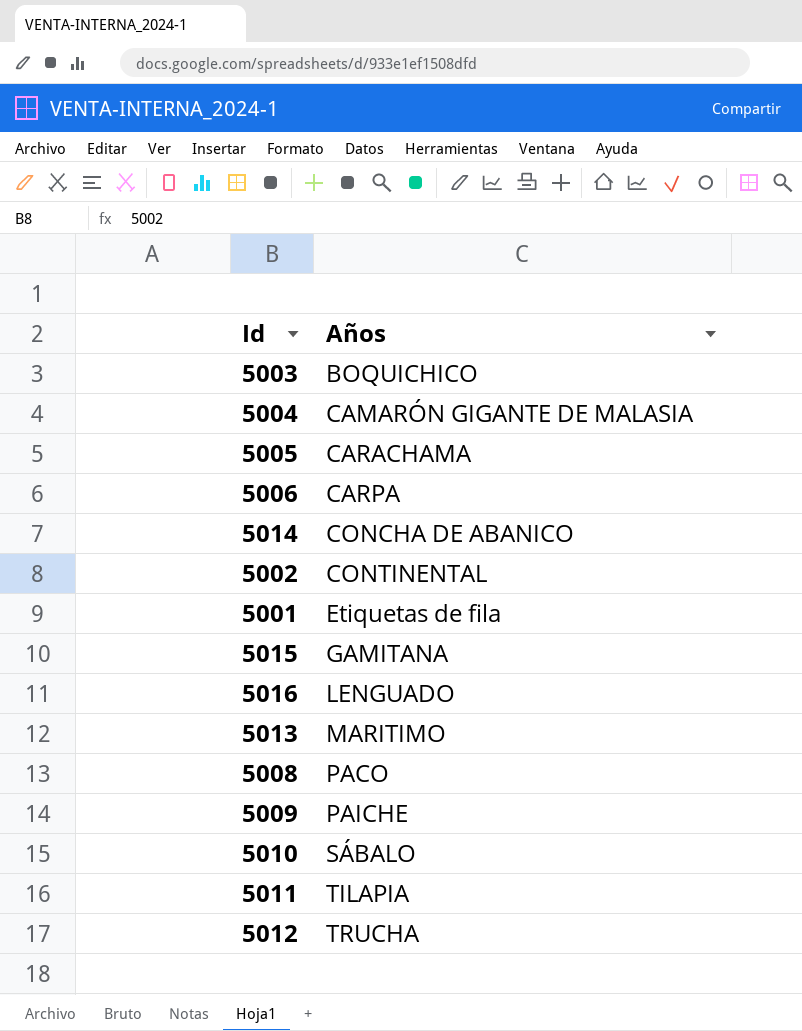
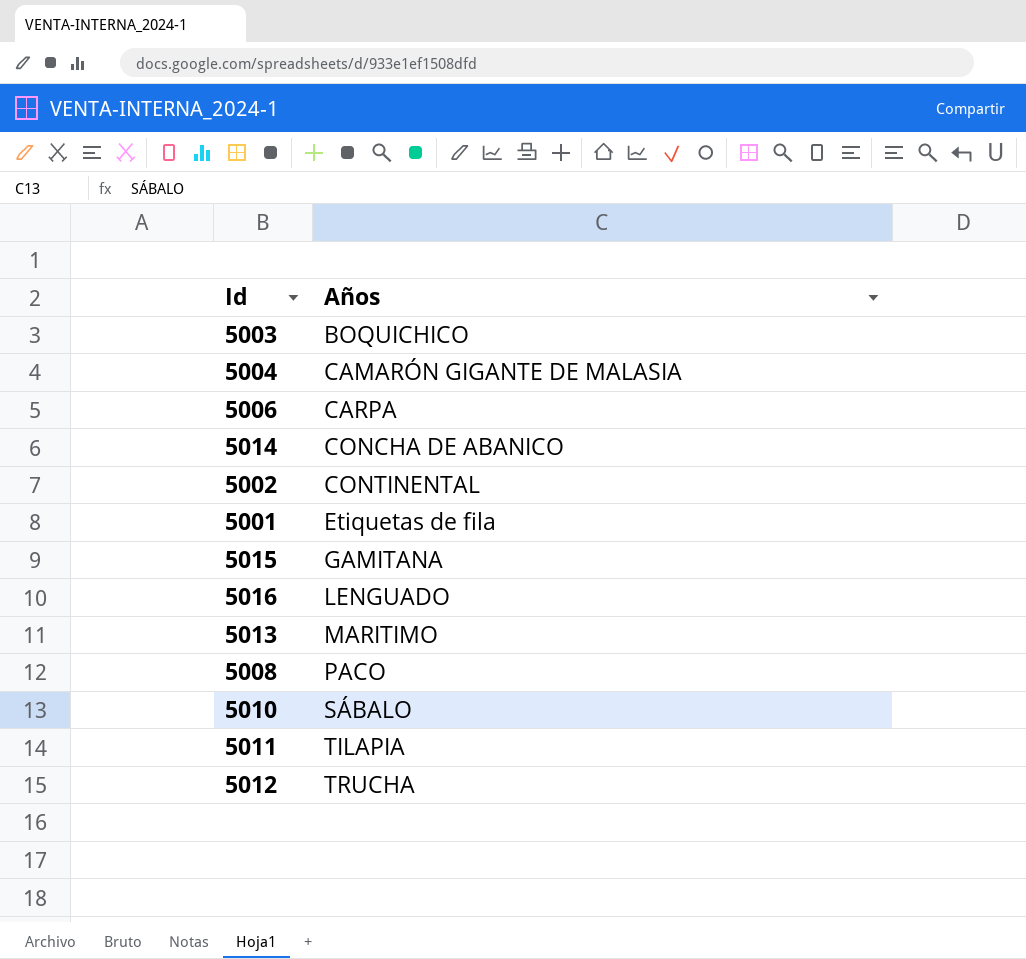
row 5005: CARACHAMA -> none
row 5009: PAICHE -> none

